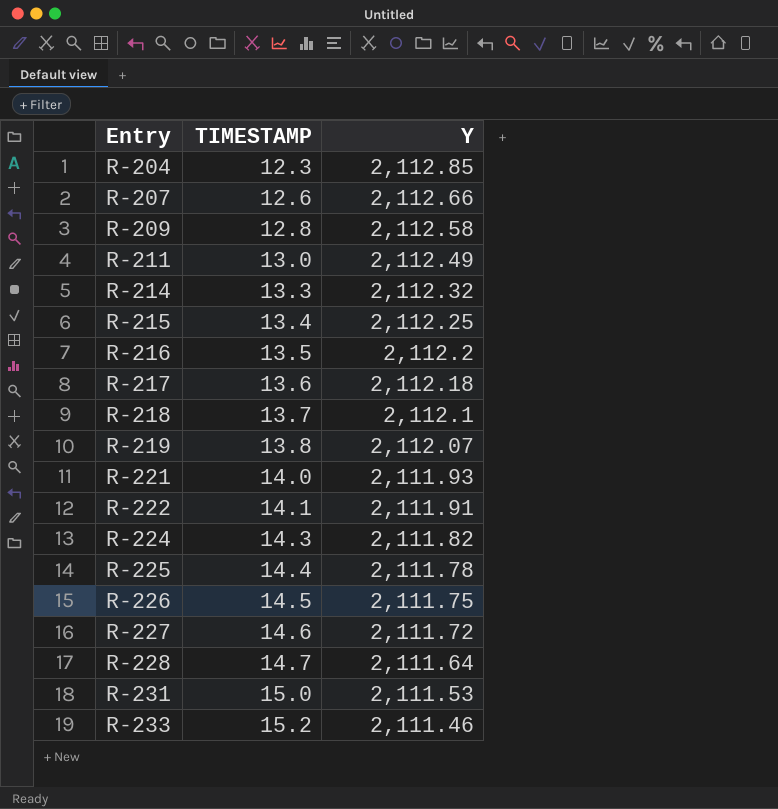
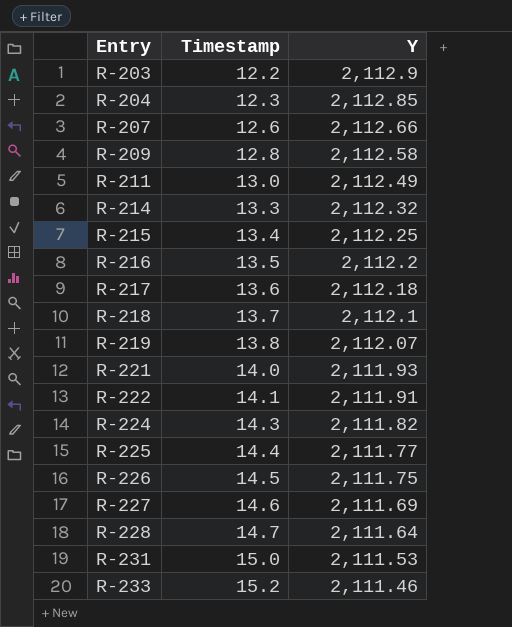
column name: TIMESTAMP -> Timestamp
row R-203: none -> 12.2 | 2,112.9
R-225 | Y: 2,111.78 -> 2,111.77
R-227 | Y: 2,111.72 -> 2,111.69

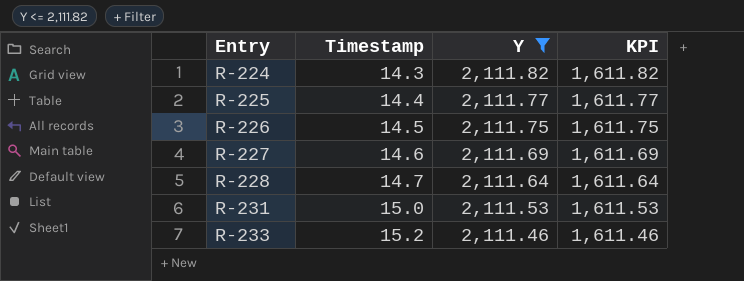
filter: none -> Y <= 2,111.82
column KPI | formula: none -> [Y] - 500

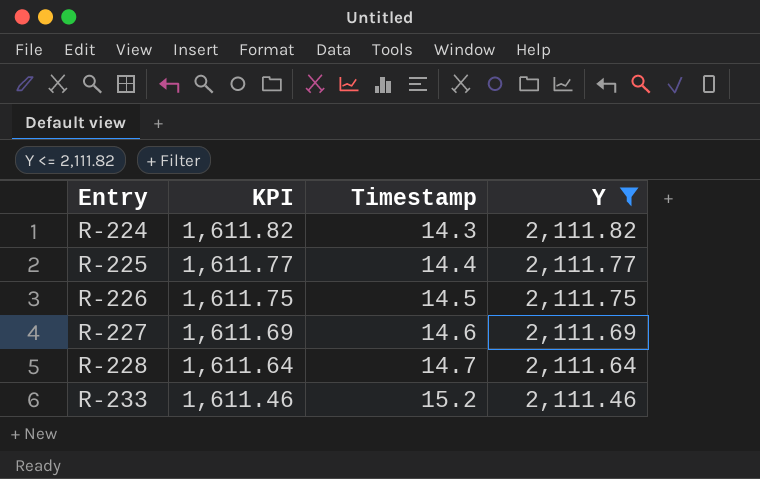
column KPI | position: 4 -> 2
row R-231: 15.0 | 2,111.53 | 1,611.53 -> none

